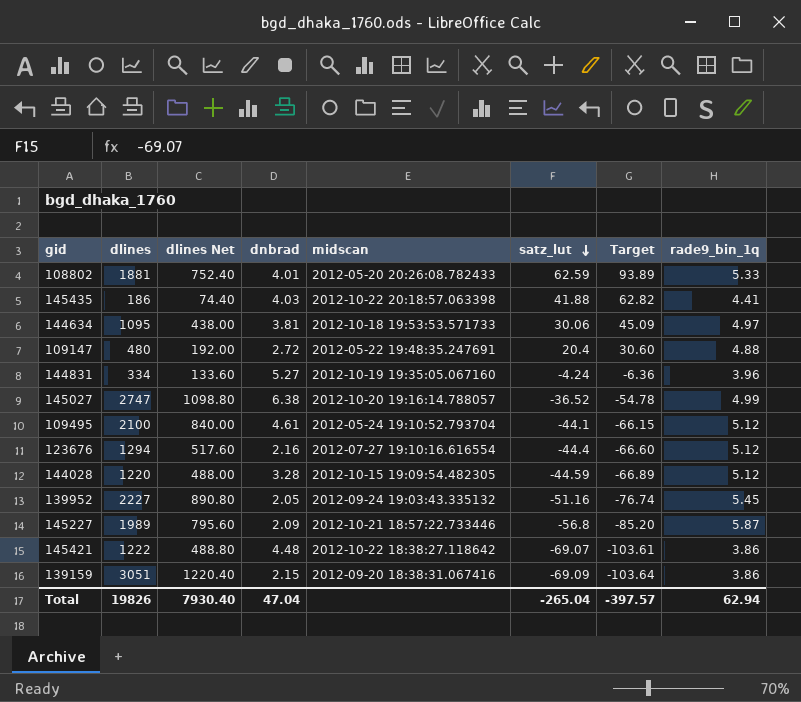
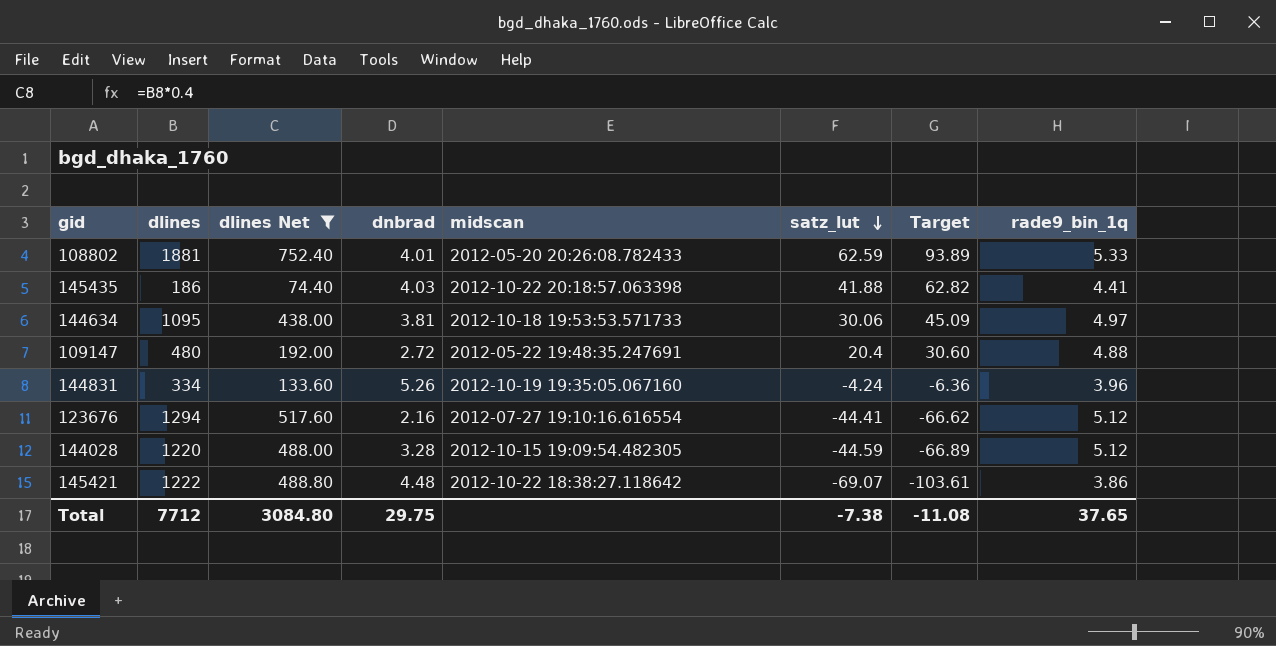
filter: none -> dlines Net <= 752.40
144831 | dnbrad: 5.27 -> 5.26
123676 | satz_lut: -44.4 -> -44.41
123676 | Target: -66.60 -> -66.62
Total | dlines: 19826 -> 7712
Total | dlines Net: 7930.40 -> 3084.80
Total | dnbrad: 47.04 -> 29.75
Total | satz_lut: -265.04 -> -7.38
Total | Target: -397.57 -> -11.08
Total | rade9_bin_1q: 62.94 -> 37.65

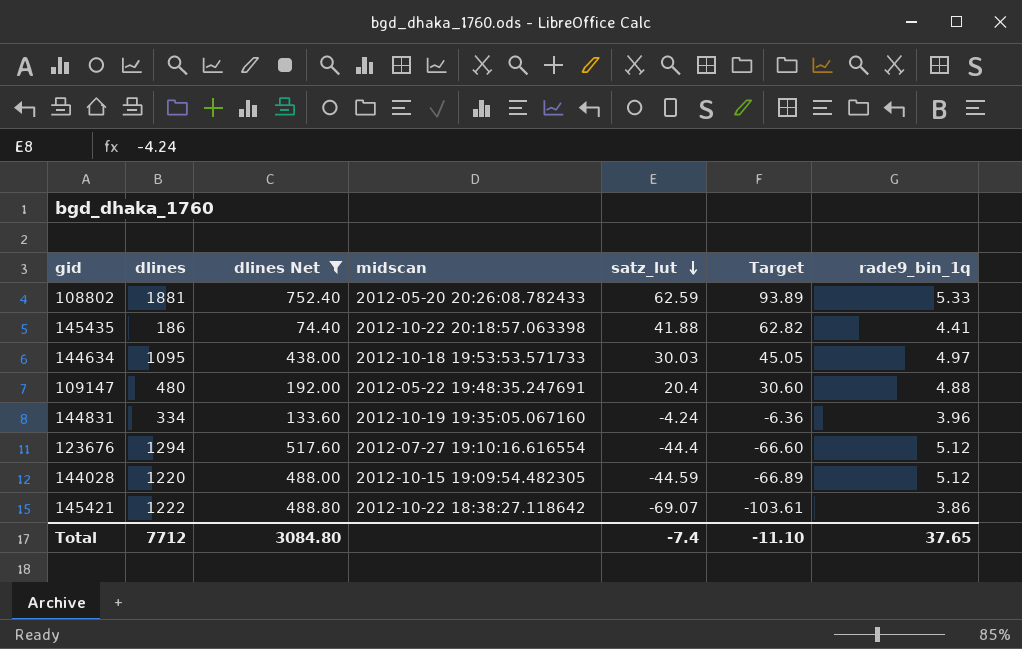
column dnbrad | position: 4 -> none
144634 | satz_lut: 30.06 -> 30.03
144634 | Target: 45.09 -> 45.05
123676 | satz_lut: -44.41 -> -44.4
123676 | Target: -66.62 -> -66.60
Total | satz_lut: -7.38 -> -7.4
Total | Target: -11.08 -> -11.10

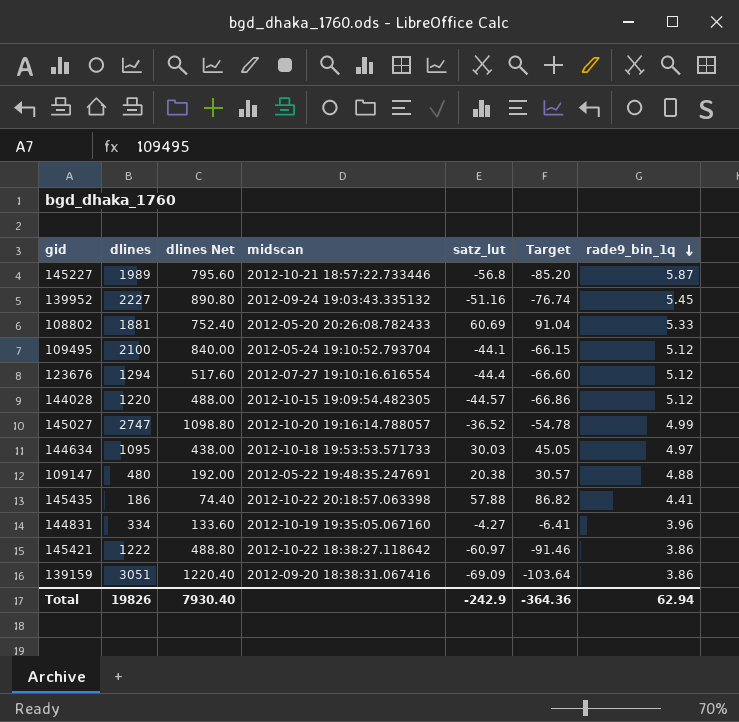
filter: dlines Net <= 752.40 -> none
row order: satz_lut descending -> rade9_bin_1q descending
108802 | satz_lut: 62.59 -> 60.69
108802 | Target: 93.89 -> 91.04
144028 | satz_lut: -44.59 -> -44.57
144028 | Target: -66.89 -> -66.86
109147 | satz_lut: 20.4 -> 20.38
109147 | Target: 30.60 -> 30.57
145435 | satz_lut: 41.88 -> 57.88
145435 | Target: 62.82 -> 86.82
144831 | satz_lut: -4.24 -> -4.27
144831 | Target: -6.36 -> -6.41
145421 | satz_lut: -69.07 -> -60.97
145421 | Target: -103.61 -> -91.46
Total | dlines: 7712 -> 19826
Total | dlines Net: 3084.80 -> 7930.40
Total | satz_lut: -7.4 -> -242.9
Total | Target: -11.10 -> -364.36
Total | rade9_bin_1q: 37.65 -> 62.94

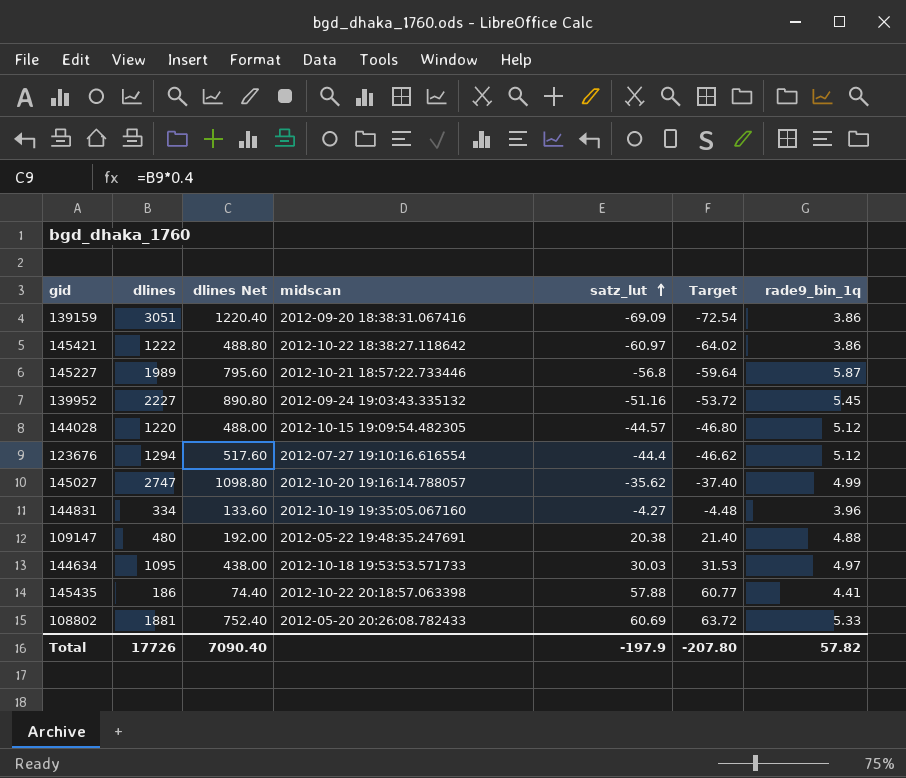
row order: rade9_bin_1q descending -> satz_lut ascending
column Target | formula: [satz_lut] * 1.5 -> [satz_lut] * 1.05
row 109495: 2100 | 840.00 | 2012-05-24 19:10:52.793704 | -44.1 | -66.15 | 5.12 -> none
145027 | satz_lut: -36.52 -> -35.62
Total | dlines: 19826 -> 17726
Total | dlines Net: 7930.40 -> 7090.40
Total | satz_lut: -242.9 -> -197.9
Total | Target: -364.36 -> -207.80
Total | rade9_bin_1q: 62.94 -> 57.82

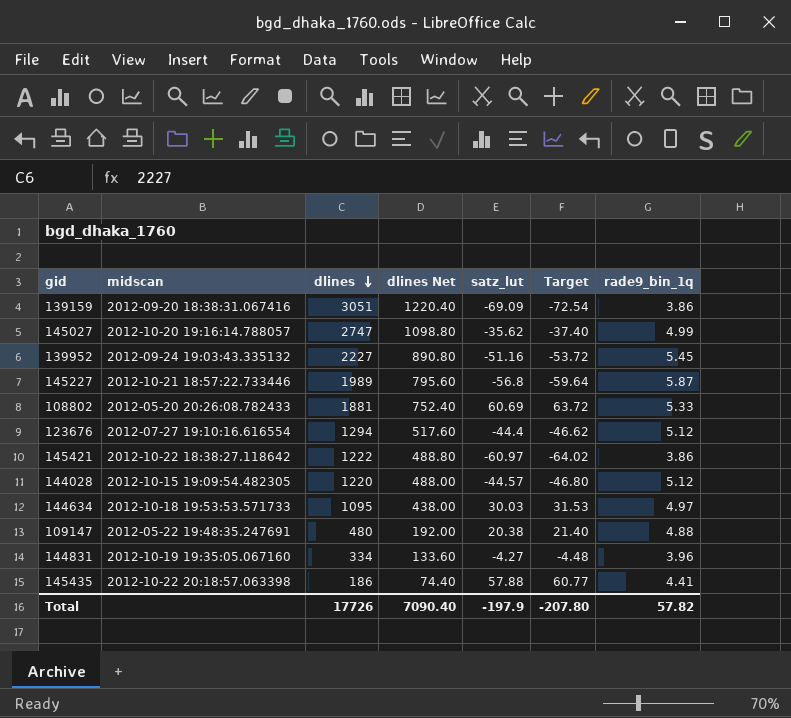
row order: satz_lut ascending -> dlines descending
column midscan | position: 4 -> 2

